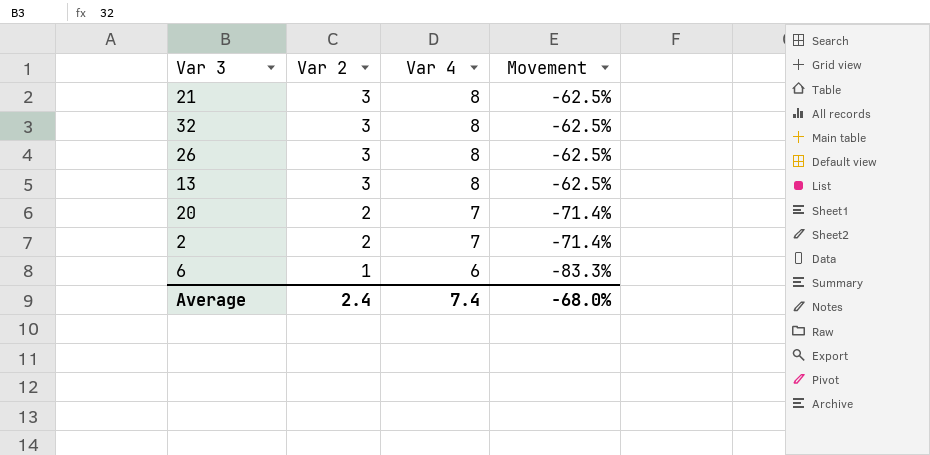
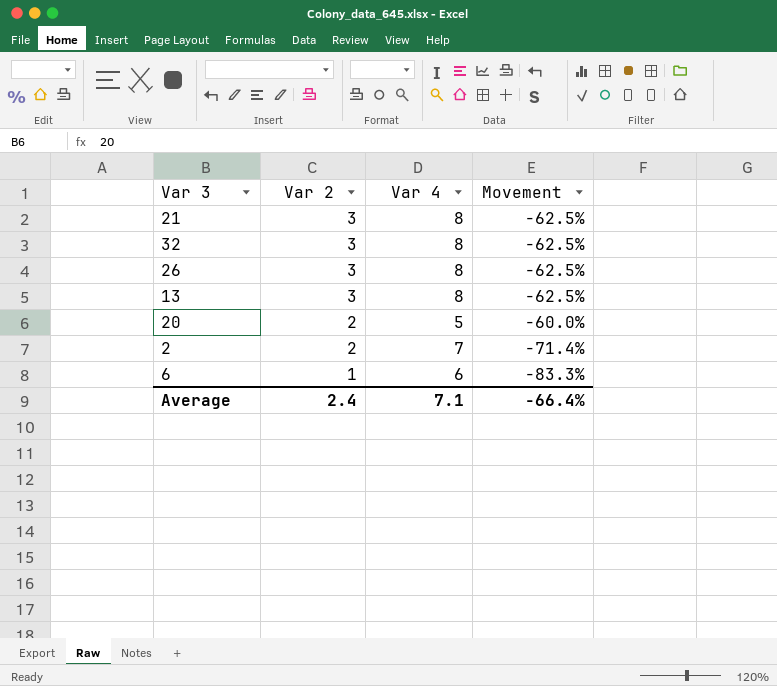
20 | Var 4: 7 -> 5
20 | Movement: -71.4% -> -60.0%
Average | Var 4: 7.4 -> 7.1
Average | Movement: -68.0% -> -66.4%

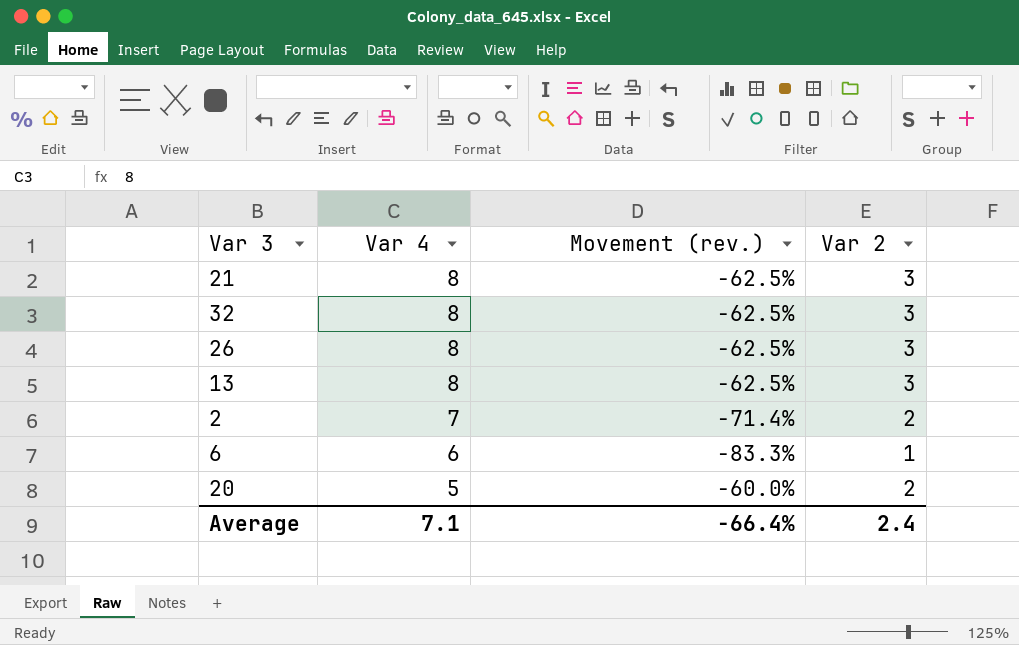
row order: Var 2 descending -> Var 4 descending
column name: Movement -> Movement (rev.)
column Var 2 | position: 2 -> 4

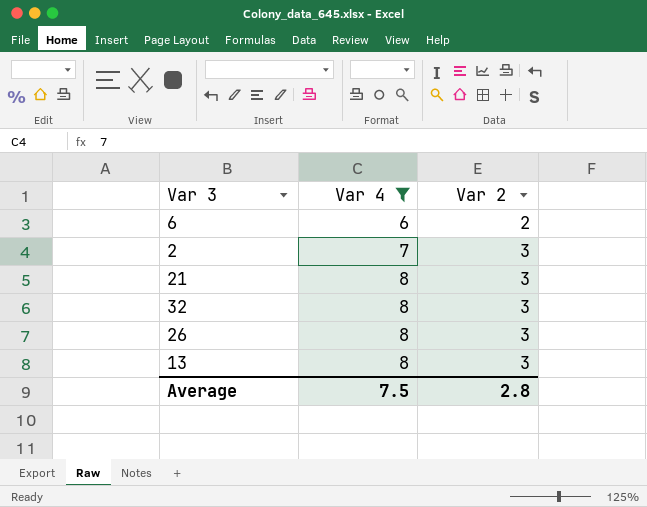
filter: none -> Var 4 != 5
row order: Var 4 descending -> Var 4 ascending
column Movement (rev.) | formula: ([Var 2] - [Var 4]) / [Var 4] -> none
6 | Var 2: 1 -> 2
2 | Var 2: 2 -> 3
Average | Var 4: 7.1 -> 7.5
Average | Var 2: 2.4 -> 2.8

